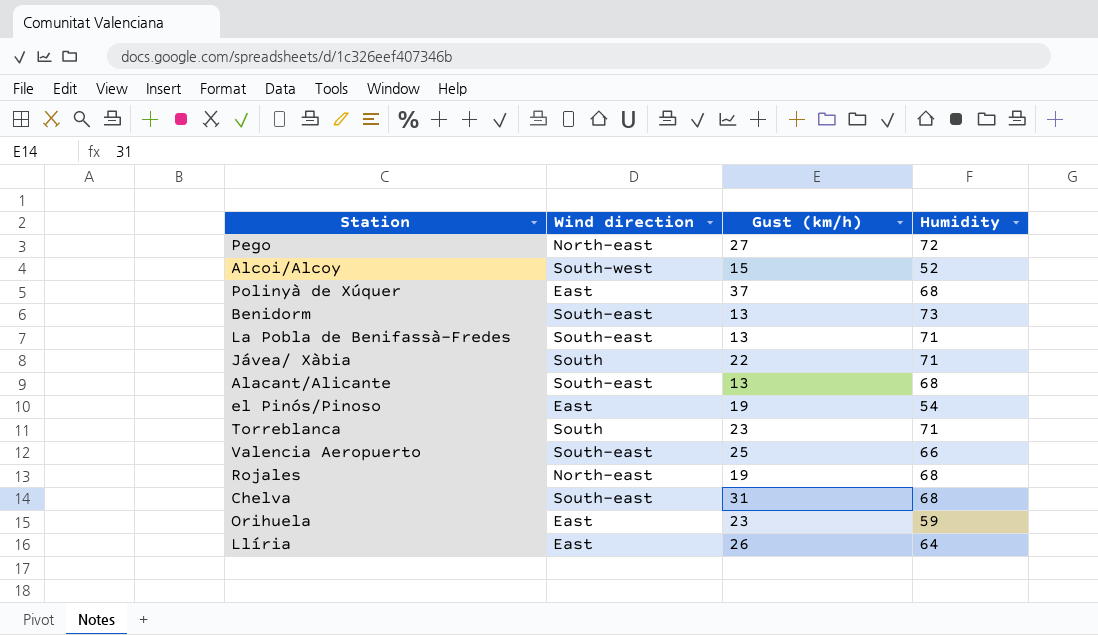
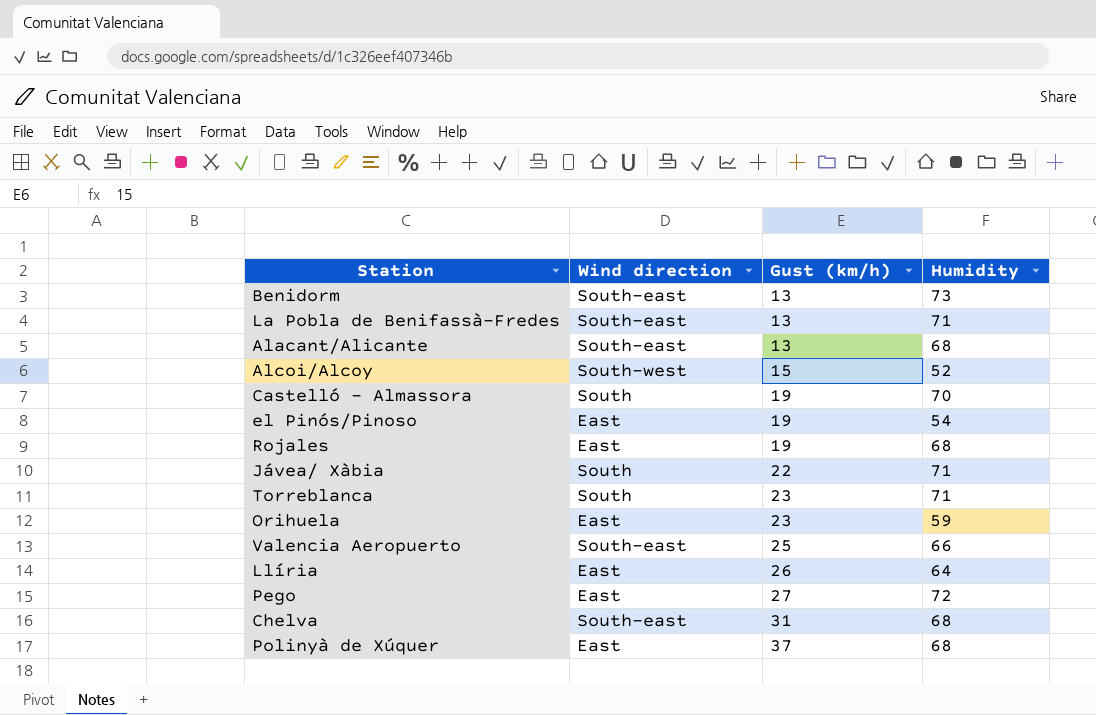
row order: none -> Gust (km/h) ascending
row Castelló - Almassora: none -> South | 19 | 70
Rojales | Wind direction: North-east -> East
Pego | Wind direction: North-east -> East

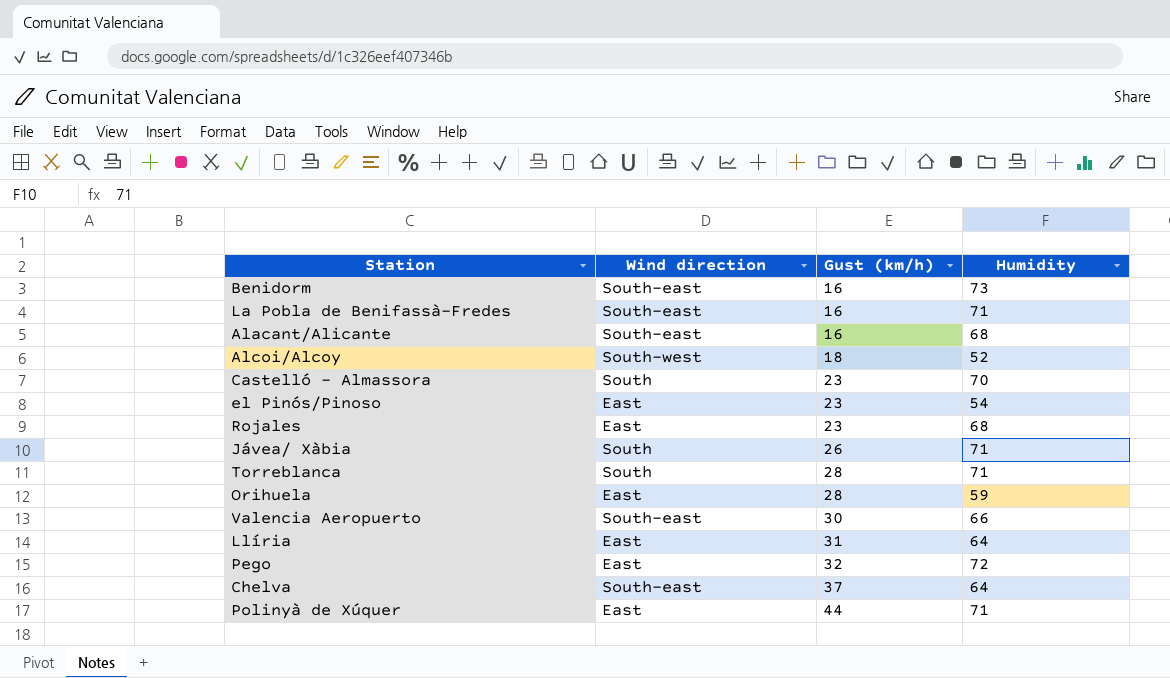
Benidorm | Gust (km/h): 13 -> 16
La Pobla de Benifassà-Fredes | Gust (km/h): 13 -> 16
Alacant/Alicante | Gust (km/h): 13 -> 16
Alcoi/Alcoy | Gust (km/h): 15 -> 18
Castelló - Almassora | Gust (km/h): 19 -> 23
el Pinós/Pinoso | Gust (km/h): 19 -> 23
Rojales | Gust (km/h): 19 -> 23
Jávea/ Xàbia | Gust (km/h): 22 -> 26
Torreblanca | Gust (km/h): 23 -> 28
Orihuela | Gust (km/h): 23 -> 28
Valencia Aeropuerto | Gust (km/h): 25 -> 30
Llíria | Gust (km/h): 26 -> 31
Pego | Gust (km/h): 27 -> 32
Chelva | Gust (km/h): 31 -> 37
Chelva | Humidity: 68 -> 64
Polinyà de Xúquer | Gust (km/h): 37 -> 44
Polinyà de Xúquer | Humidity: 68 -> 71

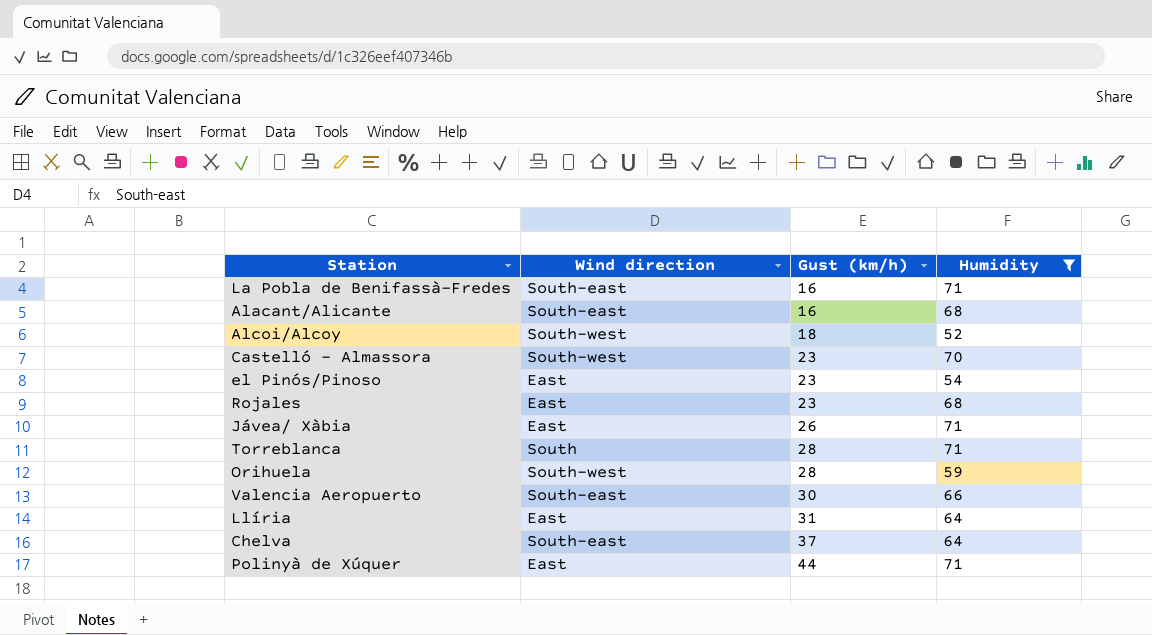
filter: none -> Humidity <= 71
Castelló - Almassora | Wind direction: South -> South-west
Jávea/ Xàbia | Wind direction: South -> East
Orihuela | Wind direction: East -> South-west

